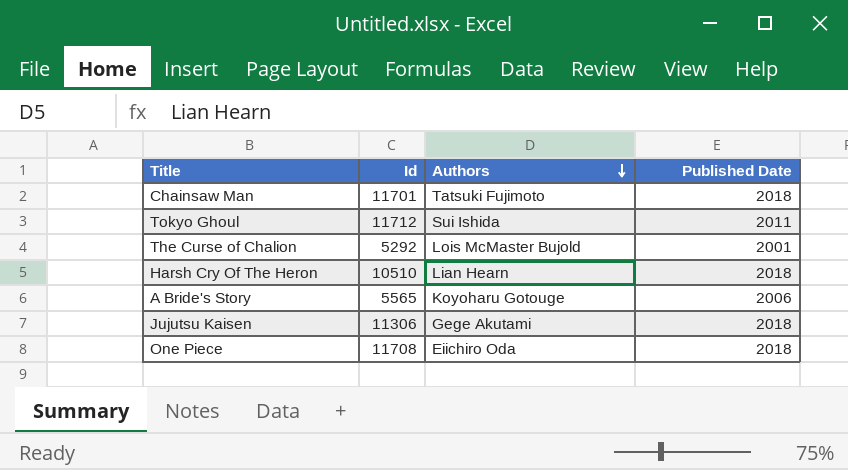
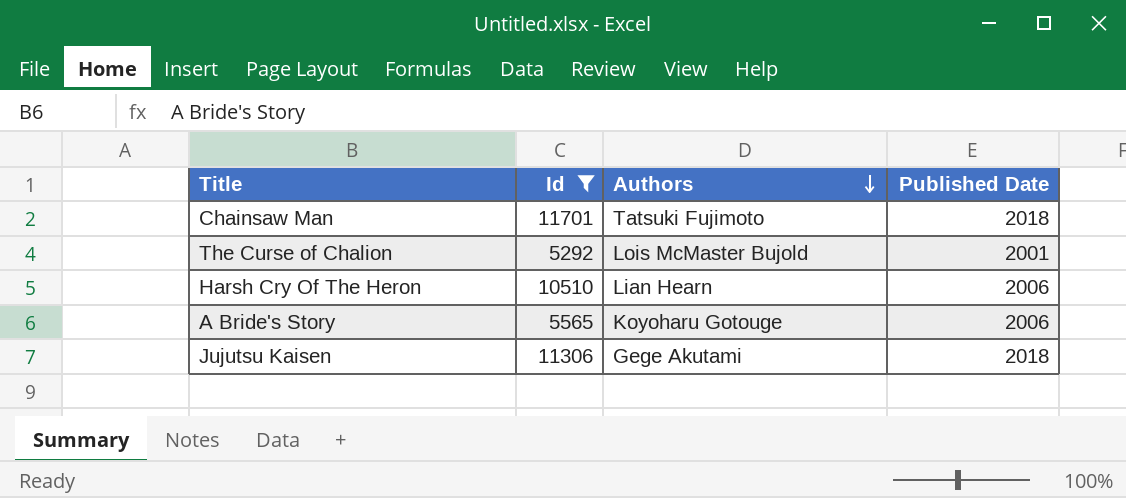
filter: none -> Id <= 11701
Harsh Cry Of The Heron | Published Date: 2018 -> 2006

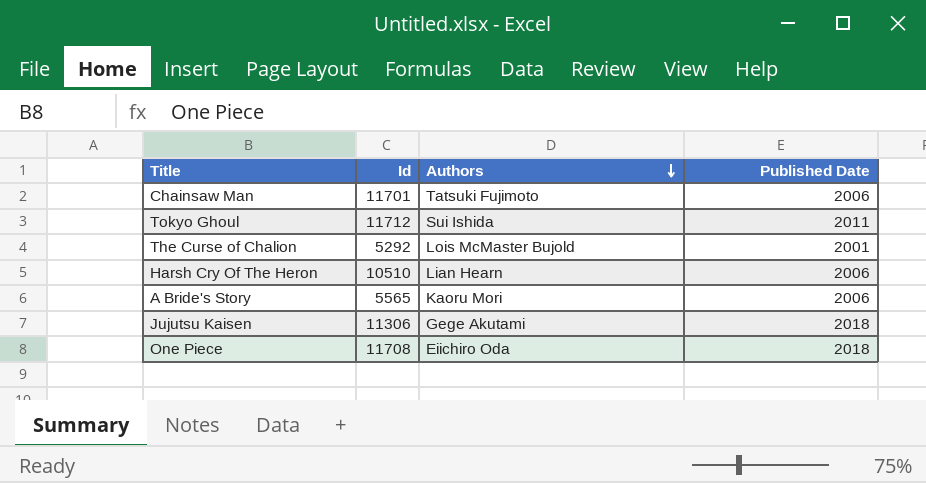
filter: Id <= 11701 -> none
Chainsaw Man | Published Date: 2018 -> 2006
A Bride's Story | Authors: Koyoharu Gotouge -> Kaoru Mori

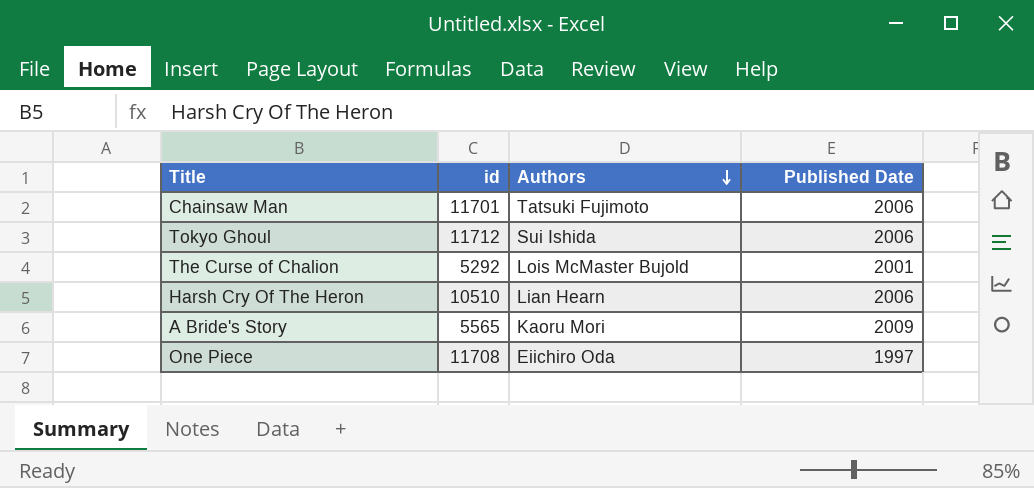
column name: Id -> id
row Jujutsu Kaisen: 11306 | Gege Akutami | 2018 -> none
Tokyo Ghoul | Published Date: 2011 -> 2006
A Bride's Story | Published Date: 2006 -> 2009
One Piece | Published Date: 2018 -> 1997

